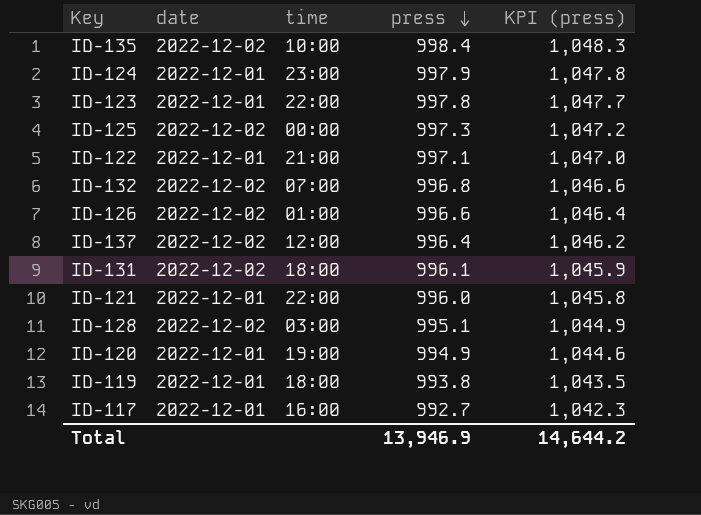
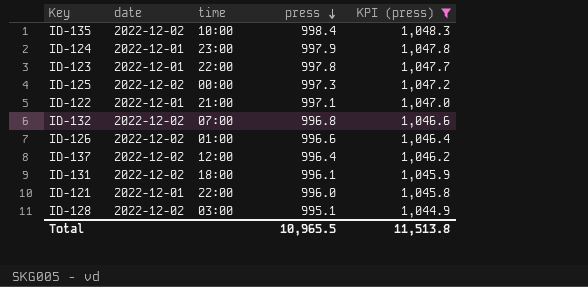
filter: none -> KPI (press) >= 1,044.9
Total | press: 13,946.9 -> 10,965.5
Total | KPI (press): 14,644.2 -> 11,513.8

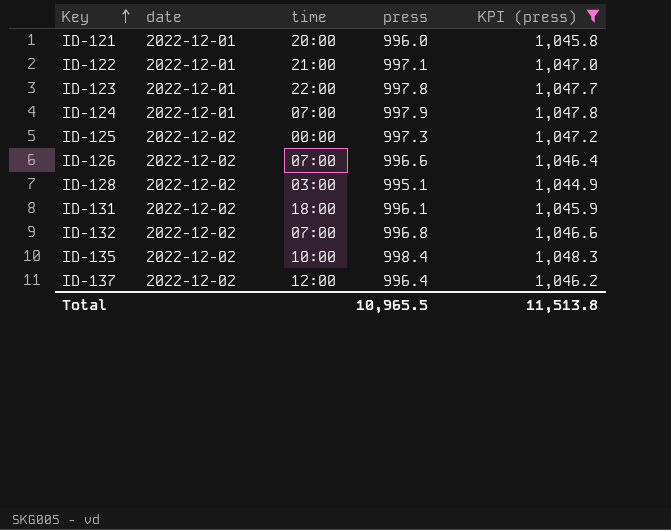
row order: press descending -> Key ascending
ID-121 | time: 22:00 -> 20:00
ID-124 | time: 23:00 -> 07:00
ID-126 | time: 01:00 -> 07:00

